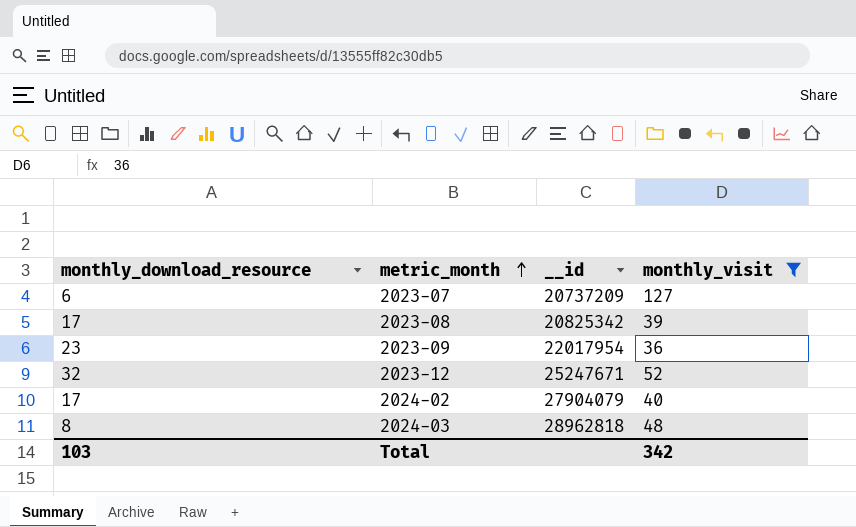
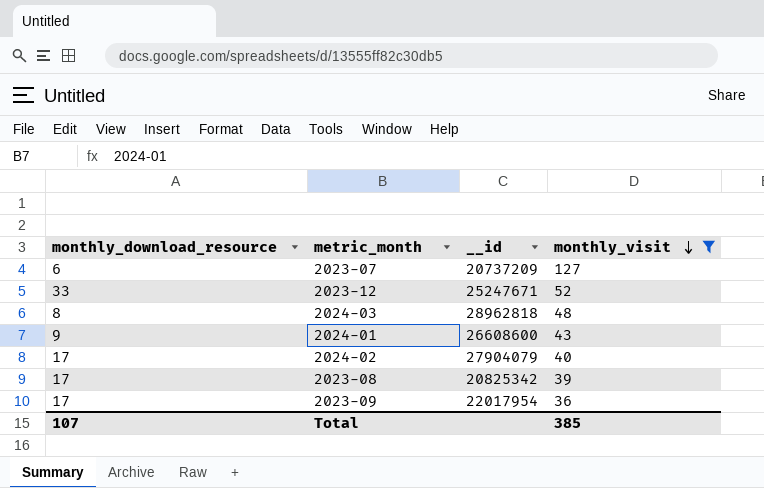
row order: metric_month ascending -> monthly_visit descending
2023-12 | monthly_download_resource: 32 -> 33
row 2024-01: none -> 9 | 26608600 | 43
2023-09 | monthly_download_resource: 23 -> 17
Total | monthly_download_resource: 103 -> 107
Total | monthly_visit: 342 -> 385

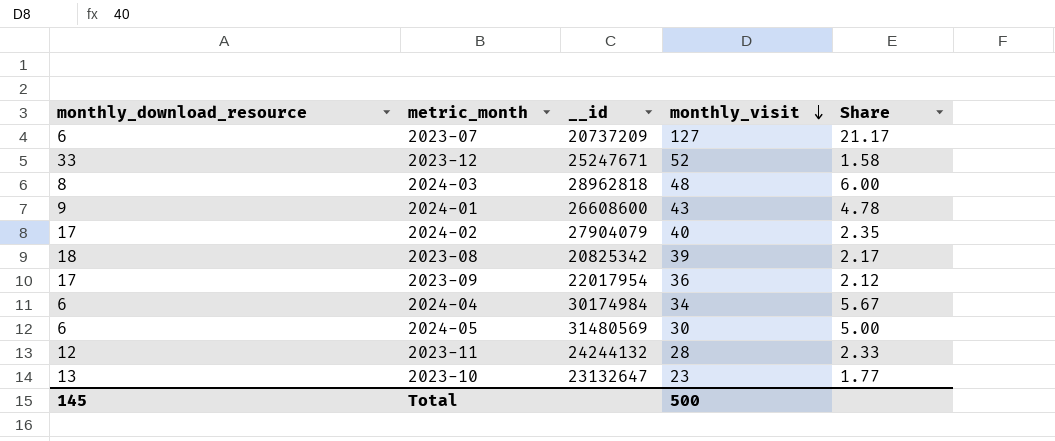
filter: monthly_visit >= 36 -> none
column Share | formula: none -> [monthly_visit] / [monthly_download_resource]
2023-08 | monthly_download_resource: 17 -> 18
Total | monthly_download_resource: 107 -> 145
Total | monthly_visit: 385 -> 500

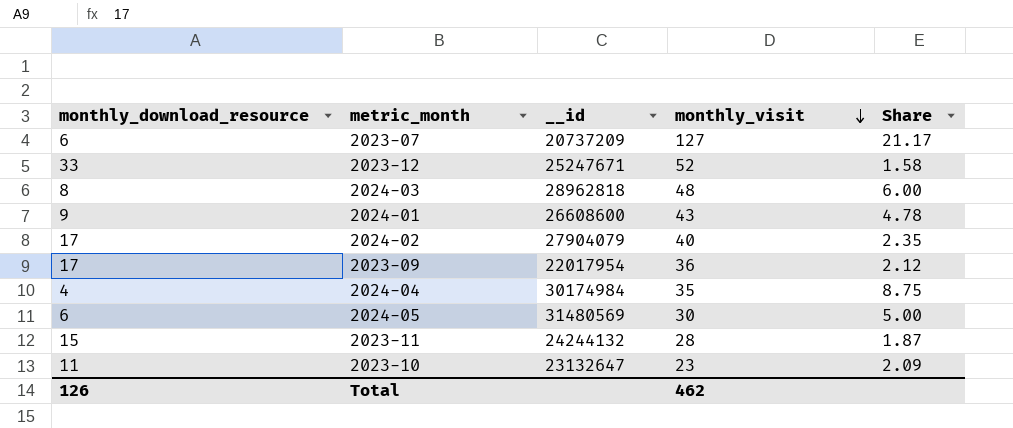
row 2023-08: 18 | 20825342 | 39 | 2.17 -> none
2024-04 | monthly_download_resource: 6 -> 4
2024-04 | monthly_visit: 34 -> 35
2024-04 | Share: 5.67 -> 8.75
2023-11 | monthly_download_resource: 12 -> 15
2023-11 | Share: 2.33 -> 1.87
2023-10 | monthly_download_resource: 13 -> 11
2023-10 | Share: 1.77 -> 2.09
Total | monthly_download_resource: 145 -> 126
Total | monthly_visit: 500 -> 462

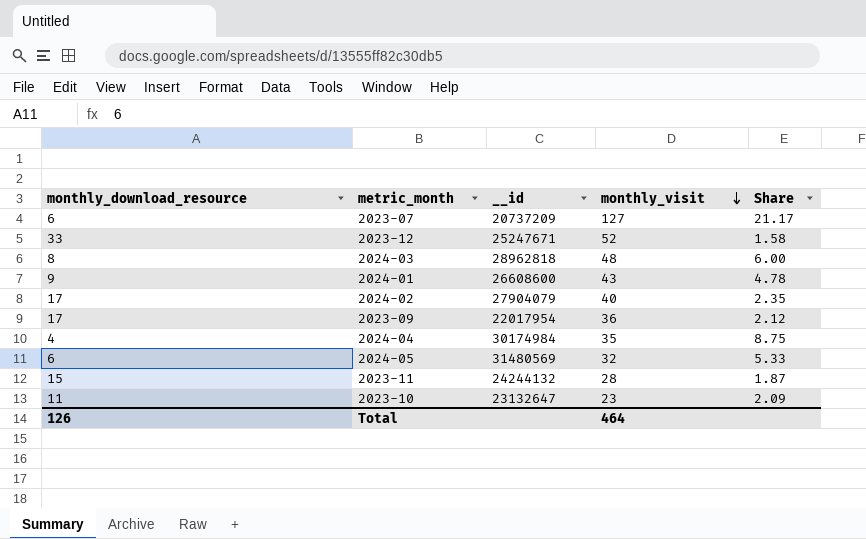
2024-05 | monthly_visit: 30 -> 32
2024-05 | Share: 5.00 -> 5.33
Total | monthly_visit: 462 -> 464

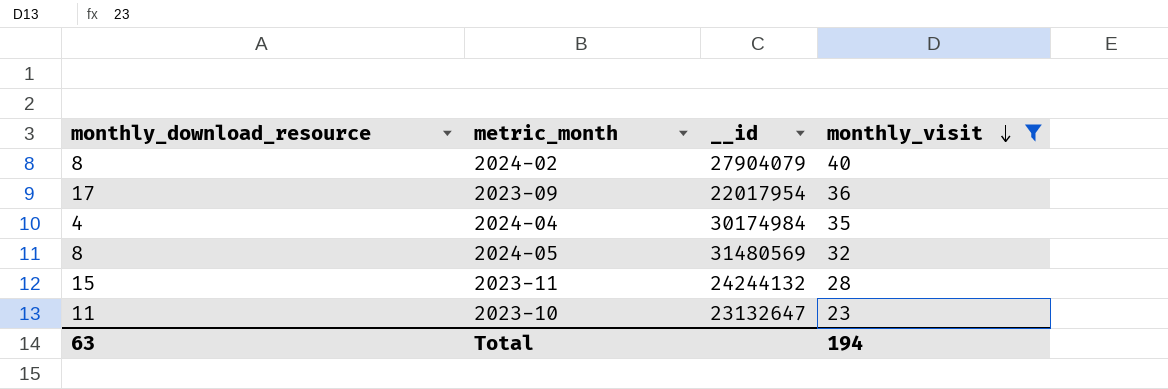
filter: none -> monthly_visit <= 40
column Share | formula: [monthly_visit] / [monthly_download_resource] -> none
2024-02 | monthly_download_resource: 17 -> 8
2024-05 | monthly_download_resource: 6 -> 8
Total | monthly_download_resource: 126 -> 63
Total | monthly_visit: 464 -> 194

